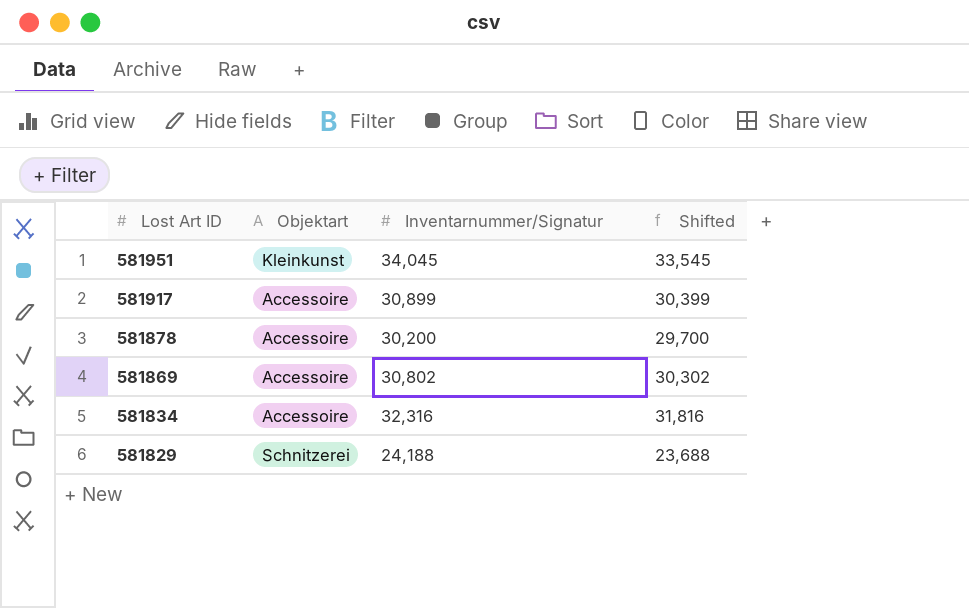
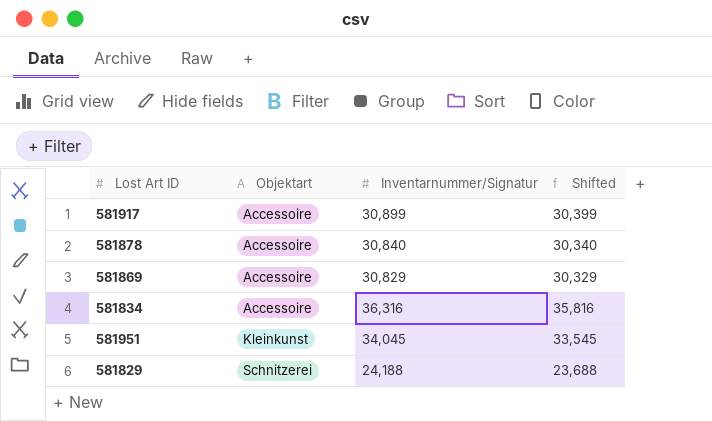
row order: Lost Art ID descending -> Objektart ascending
581878 | Inventarnummer/Signatur: 30,200 -> 30,840
581878 | Shifted: 29,700 -> 30,340
581869 | Inventarnummer/Signatur: 30,802 -> 30,829
581869 | Shifted: 30,302 -> 30,329
581834 | Inventarnummer/Signatur: 32,316 -> 36,316
581834 | Shifted: 31,816 -> 35,816

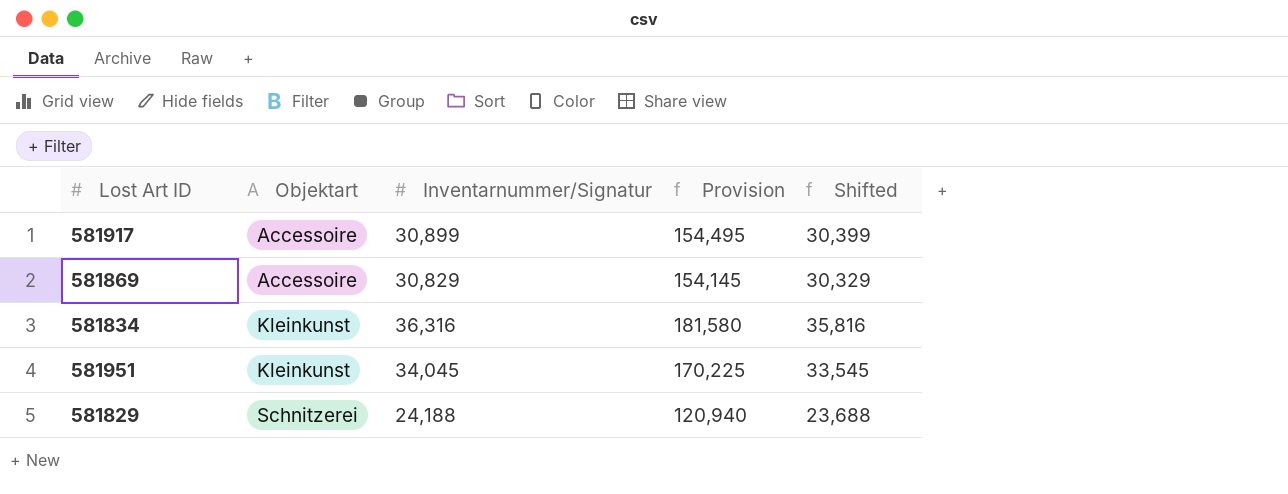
column Provision | formula: none -> [Inventarnummer/Signatur] * 5
row 581878: Accessoire | 30,840 | 30,340 -> none
581834 | Objektart: Accessoire -> Kleinkunst

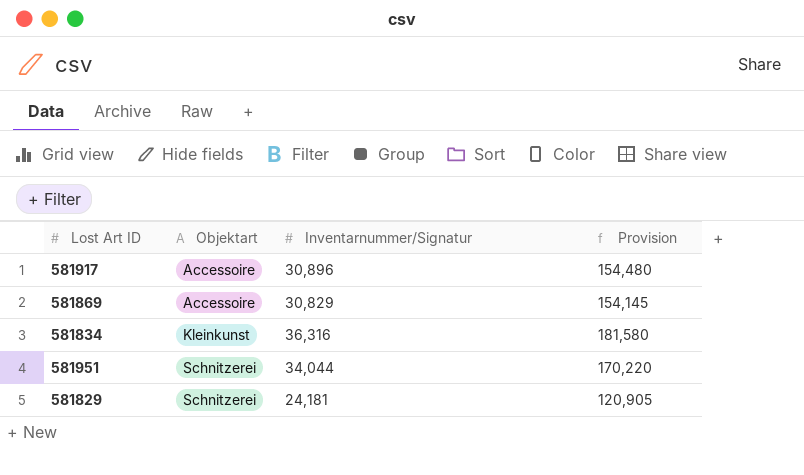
column Shifted | formula: [Inventarnummer/Signatur] - 500 -> none
581917 | Inventarnummer/Signatur: 30,899 -> 30,896
581917 | Provision: 154,495 -> 154,480
581951 | Objektart: Kleinkunst -> Schnitzerei
581951 | Inventarnummer/Signatur: 34,045 -> 34,044
581951 | Provision: 170,225 -> 170,220
581829 | Inventarnummer/Signatur: 24,188 -> 24,181
581829 | Provision: 120,940 -> 120,905

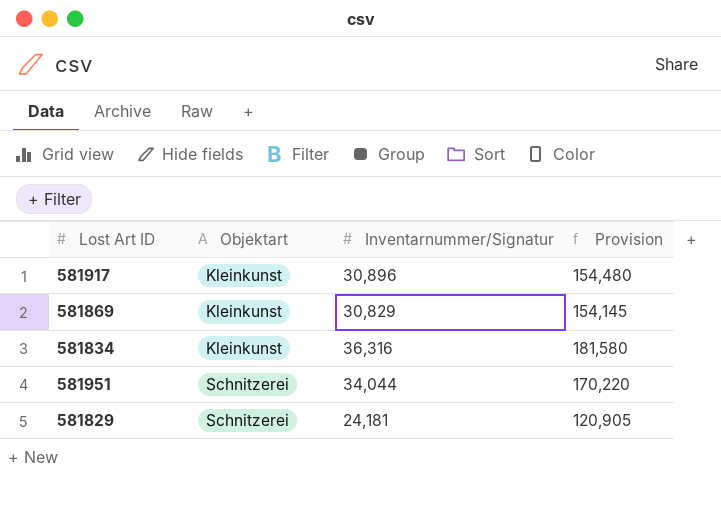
581917 | Objektart: Accessoire -> Kleinkunst
581869 | Objektart: Accessoire -> Kleinkunst

